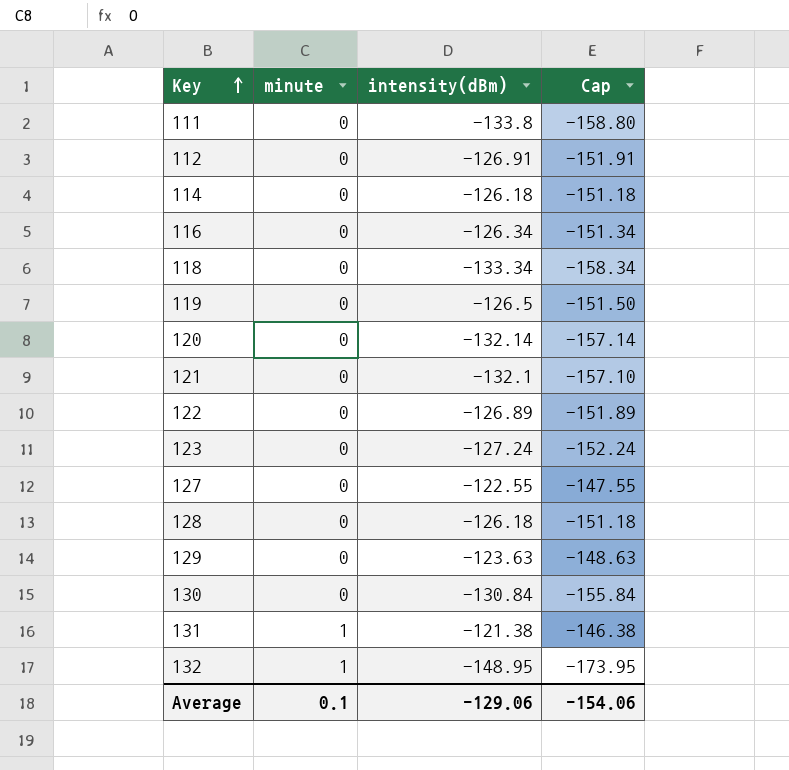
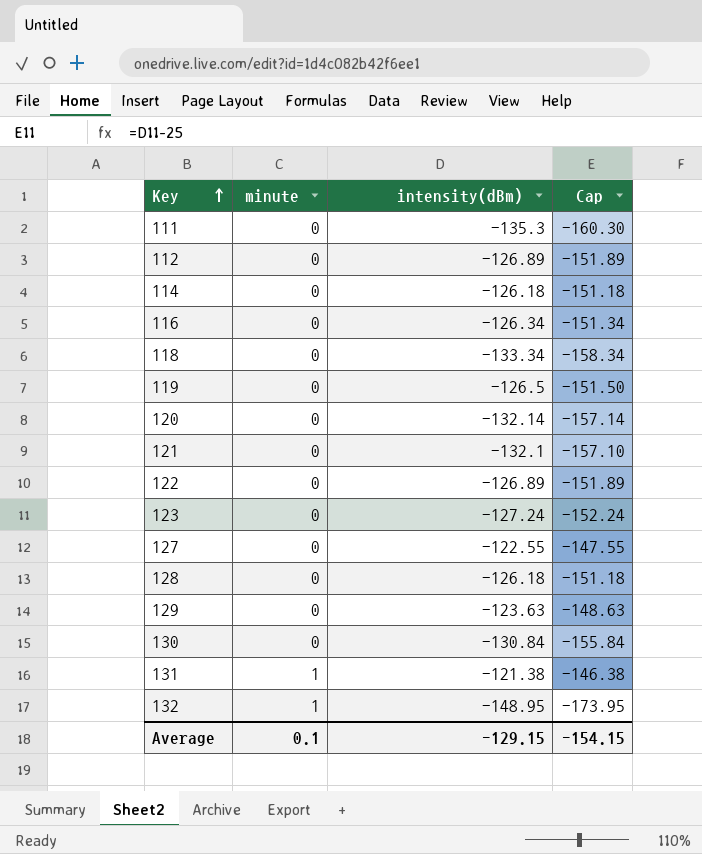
111 | intensity(dBm): -133.8 -> -135.3
111 | Cap: -158.80 -> -160.30
112 | intensity(dBm): -126.91 -> -126.89
112 | Cap: -151.91 -> -151.89
Average | intensity(dBm): -129.06 -> -129.15
Average | Cap: -154.06 -> -154.15

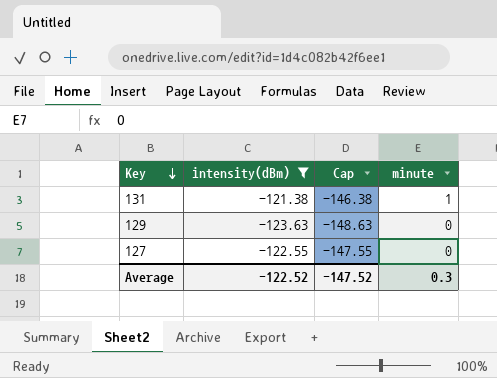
filter: none -> intensity(dBm) >= -123.63
row order: Key ascending -> Key descending
column minute | position: 2 -> 4
Average | intensity(dBm): -129.15 -> -122.52
Average | Cap: -154.15 -> -147.52
Average | minute: 0.1 -> 0.3

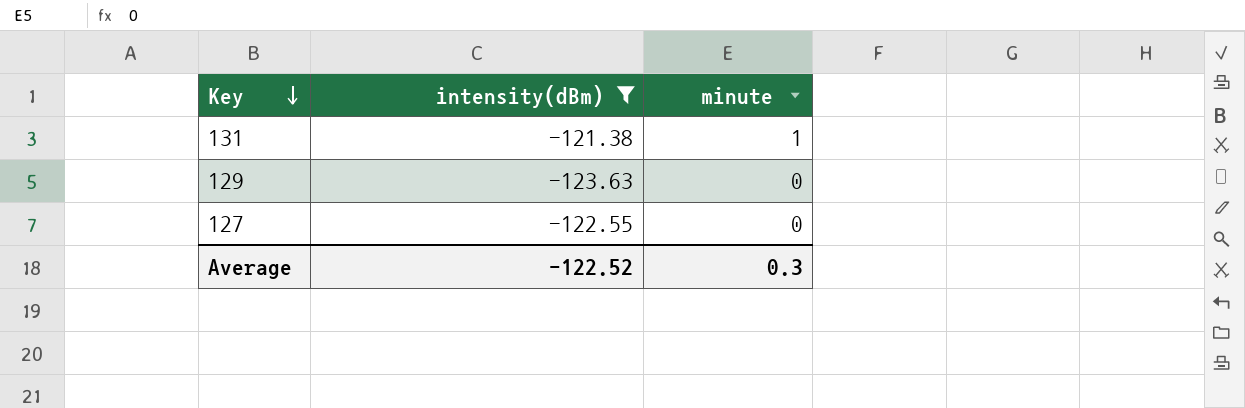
column Cap | formula: [intensity(dBm)] - 25 -> none

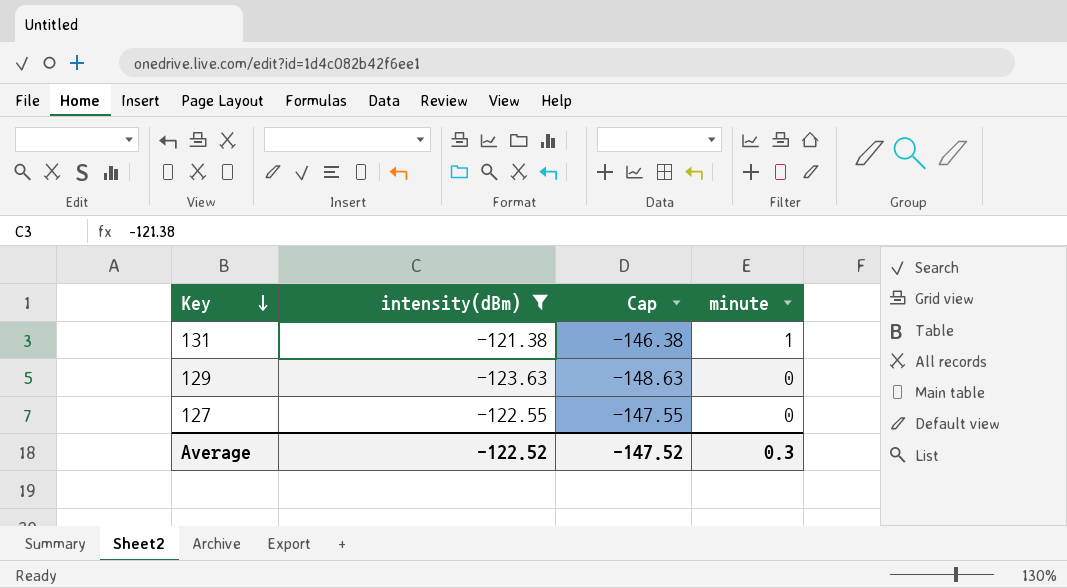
column Cap | formula: none -> [intensity(dBm)] - 25

